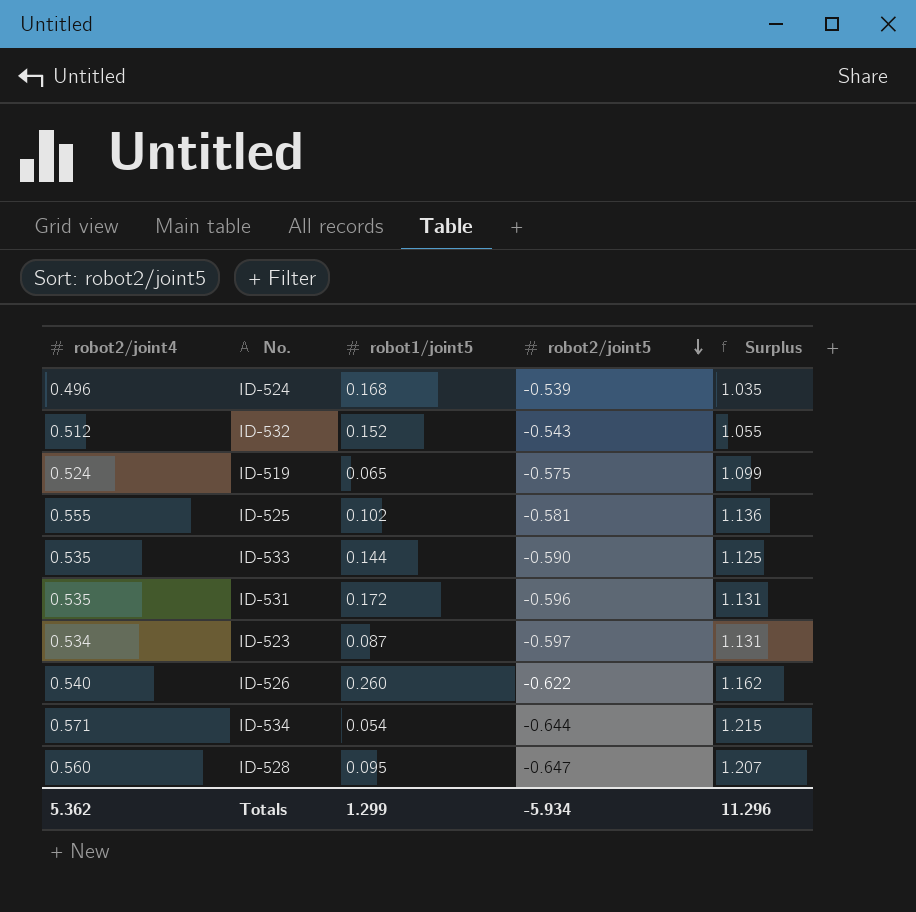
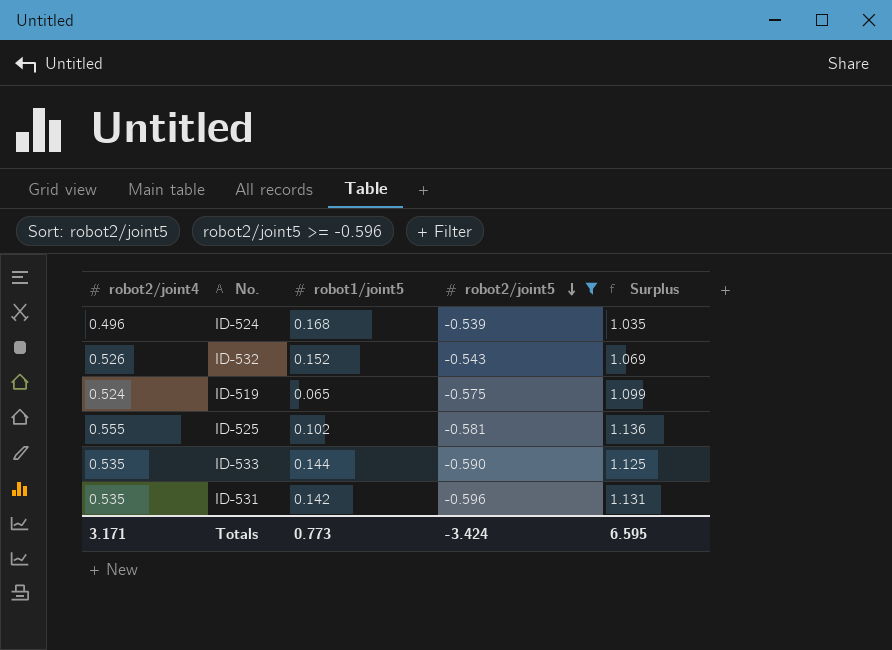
filter: none -> robot2/joint5 >= -0.596
ID-532 | robot2/joint4: 0.512 -> 0.526
ID-532 | Surplus: 1.055 -> 1.069
ID-531 | robot1/joint5: 0.172 -> 0.142
Totals | robot2/joint4: 5.362 -> 3.171
Totals | robot1/joint5: 1.299 -> 0.773
Totals | robot2/joint5: -5.934 -> -3.424
Totals | Surplus: 11.296 -> 6.595

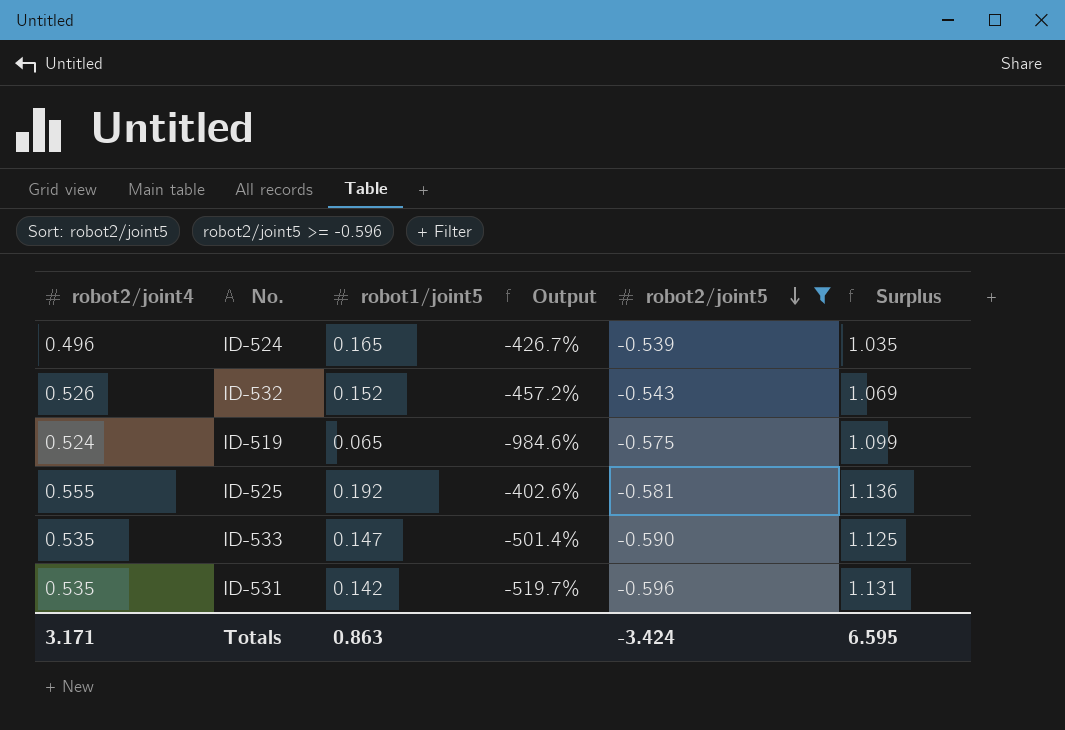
column Output | formula: none -> ([robot2/joint5] - [robot1/joint5]) / [robot1/joint5]
ID-524 | robot1/joint5: 0.168 -> 0.165
ID-525 | robot1/joint5: 0.102 -> 0.192
ID-533 | robot1/joint5: 0.144 -> 0.147
Totals | robot1/joint5: 0.773 -> 0.863

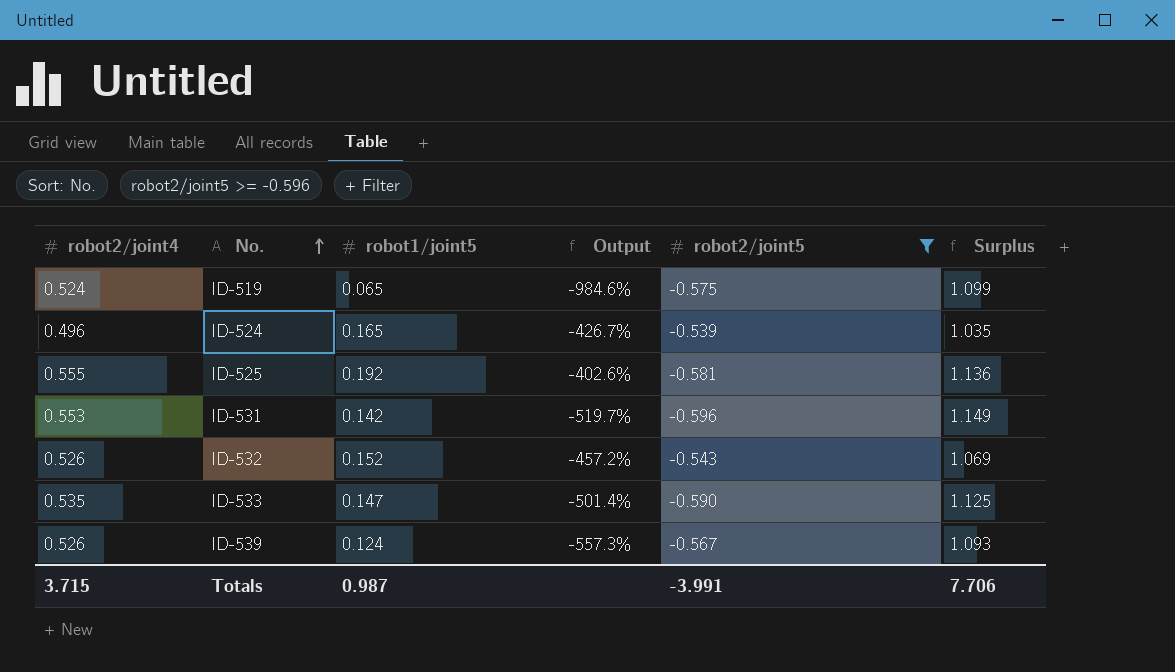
row order: robot2/joint5 descending -> No. ascending
ID-531 | robot2/joint4: 0.535 -> 0.553
ID-531 | Surplus: 1.131 -> 1.149
row ID-539: none -> 0.526 | 0.124 | -557.3% | -0.567 | 1.093
Totals | robot2/joint4: 3.171 -> 3.715
Totals | robot1/joint5: 0.863 -> 0.987
Totals | robot2/joint5: -3.424 -> -3.991
Totals | Surplus: 6.595 -> 7.706

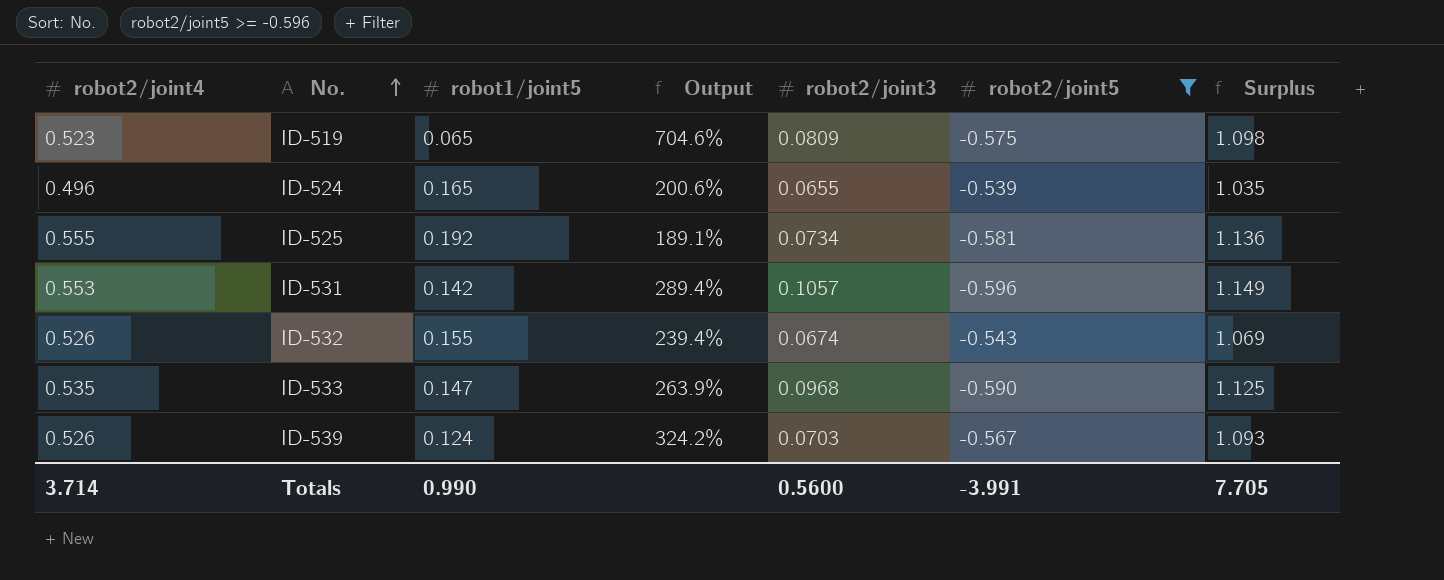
column Output | formula: ([robot2/joint5] - [robot1/joint5]) / [robot1/joint5] -> ([robot2/joint4] - [robot1/joint5]) / [robot1/joint5]
column robot2/joint3 | position: none -> 5
ID-519 | robot2/joint4: 0.524 -> 0.523
ID-519 | Surplus: 1.099 -> 1.098
ID-532 | robot1/joint5: 0.152 -> 0.155
Totals | robot2/joint4: 3.715 -> 3.714
Totals | robot1/joint5: 0.987 -> 0.990
Totals | Surplus: 7.706 -> 7.705

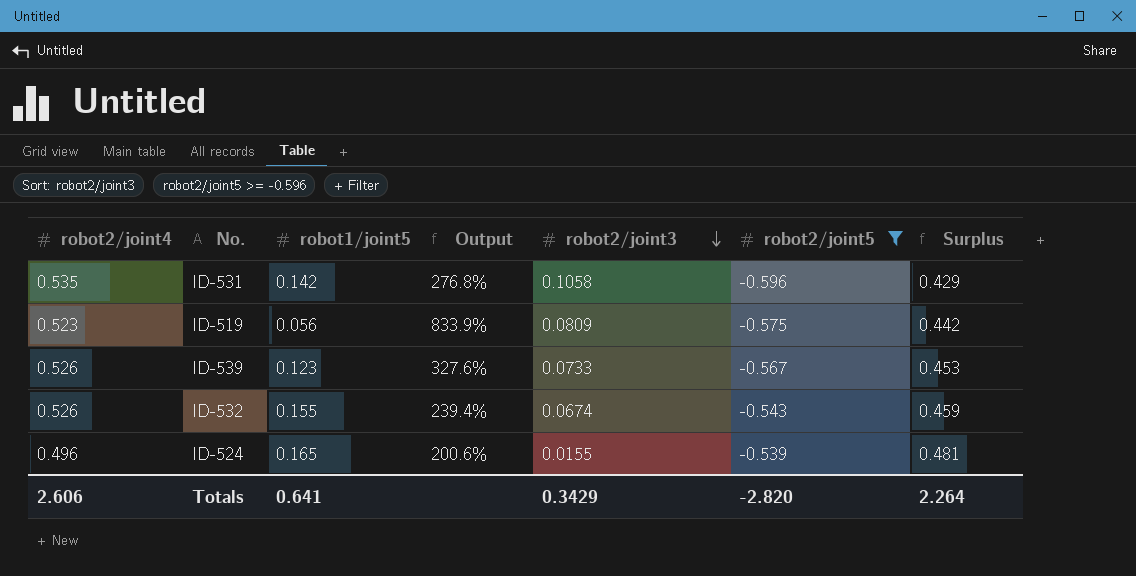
row order: No. ascending -> robot2/joint3 descending
column Surplus | formula: [robot2/joint4] - [robot2/joint5] -> [robot2/joint4] - [robot2/joint3]
row ID-525: 0.555 | 0.192 | 189.1% | 0.0734 | -0.581 | 1.136 -> none
row ID-533: 0.535 | 0.147 | 263.9% | 0.0968 | -0.590 | 1.125 -> none
ID-531 | robot2/joint4: 0.553 -> 0.535
ID-531 | Output: 289.4% -> 276.8%
ID-531 | robot2/joint3: 0.1057 -> 0.1058
ID-519 | robot1/joint5: 0.065 -> 0.056
ID-519 | Output: 704.6% -> 833.9%
ID-539 | robot1/joint5: 0.124 -> 0.123
ID-539 | Output: 324.2% -> 327.6%
ID-539 | robot2/joint3: 0.0703 -> 0.0733
ID-524 | robot2/joint3: 0.0655 -> 0.0155
Totals | robot2/joint4: 3.714 -> 2.606
Totals | robot1/joint5: 0.990 -> 0.641
Totals | robot2/joint3: 0.5600 -> 0.3429
Totals | robot2/joint5: -3.991 -> -2.820
Totals | Surplus: 7.705 -> 2.264

